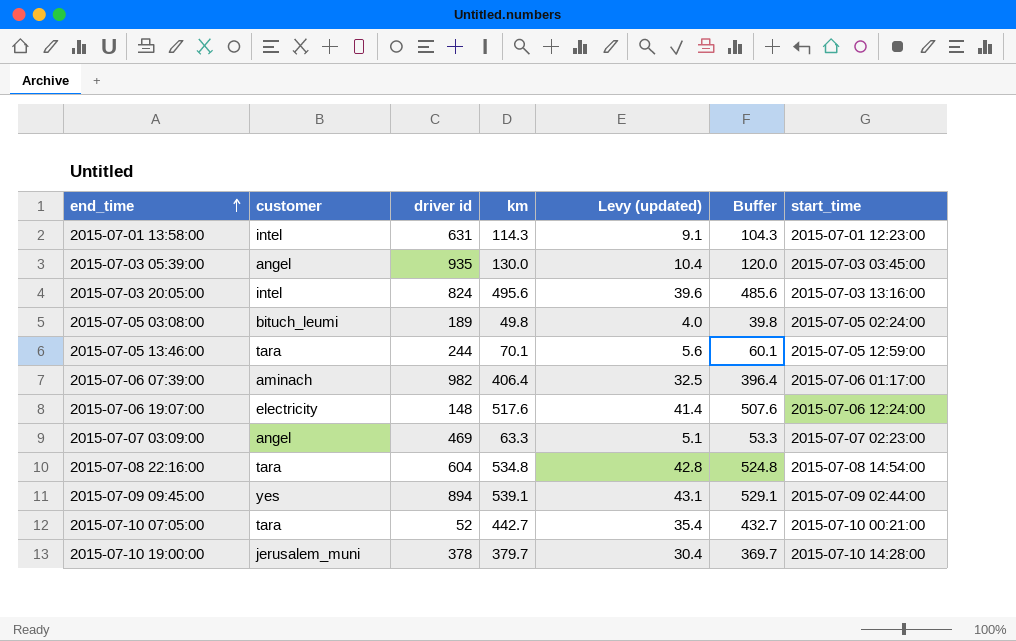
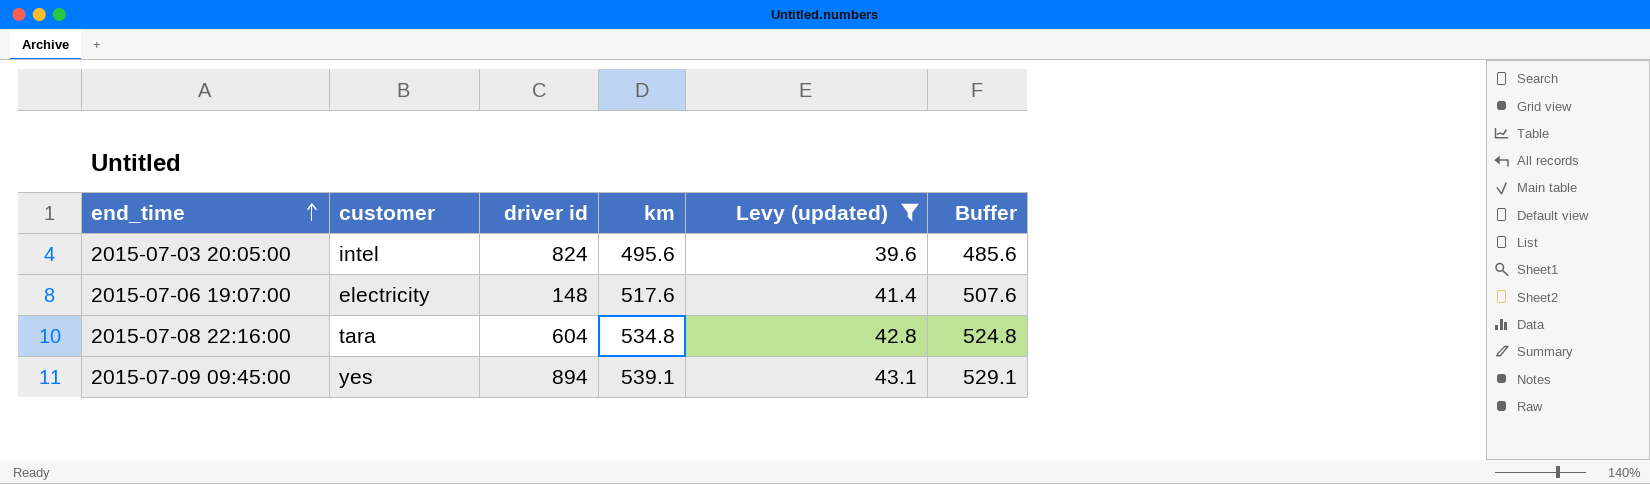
filter: none -> Levy (updated) >= 39.6
column start_time | position: 7 -> none

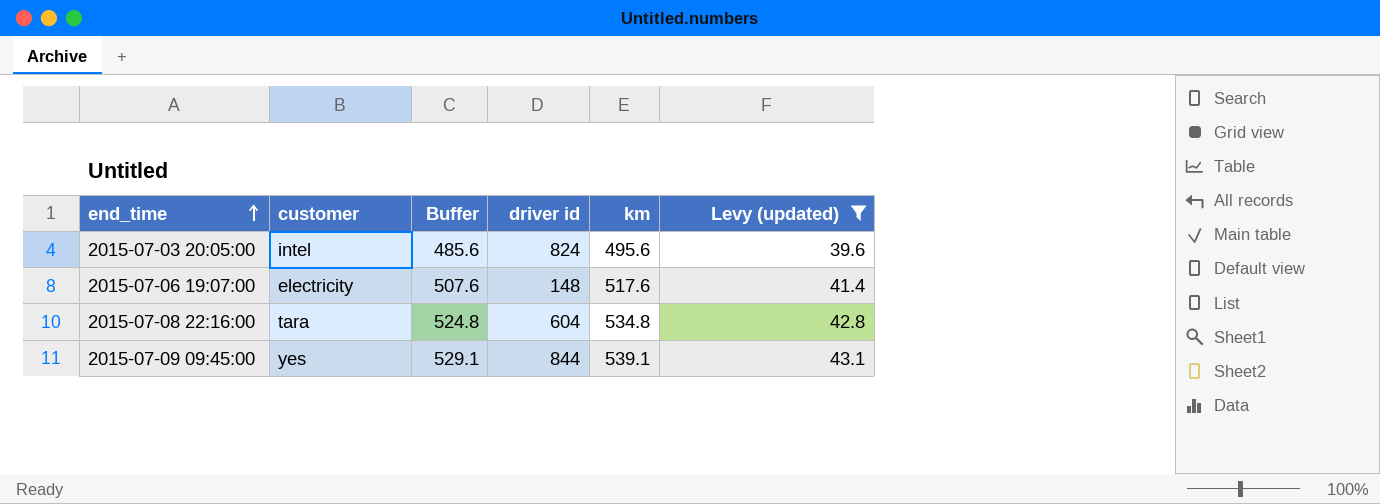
column Buffer | position: 6 -> 3
2015-07-09 09:45:00 | driver id: 894 -> 844

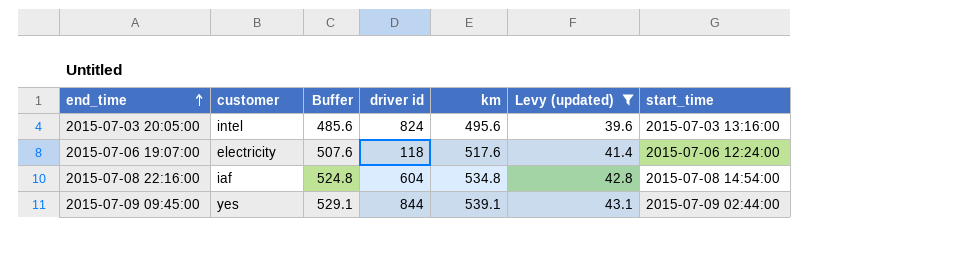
column start_time | position: none -> 7
2015-07-06 19:07:00 | driver id: 148 -> 118
2015-07-08 22:16:00 | customer: tara -> iaf

